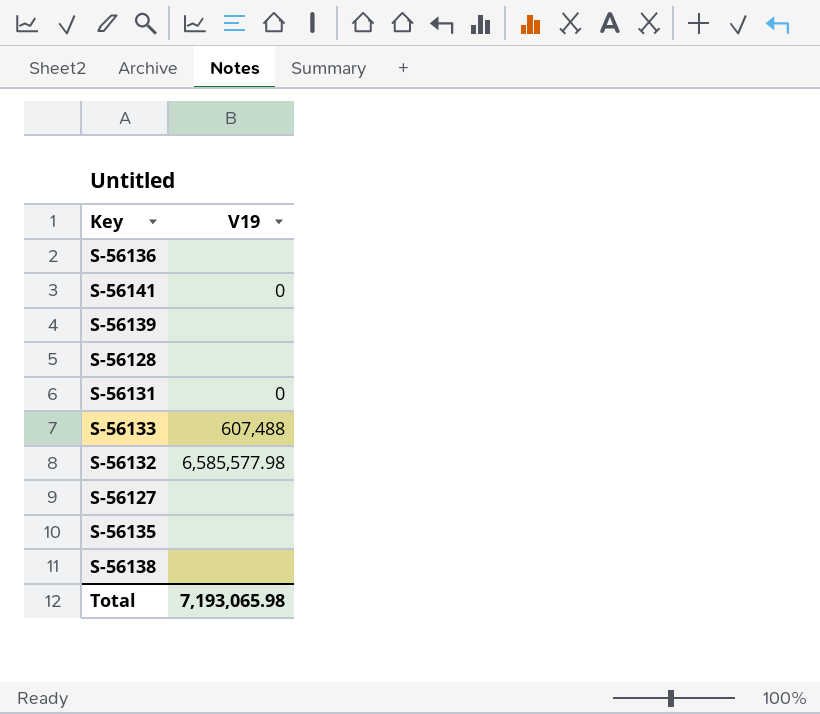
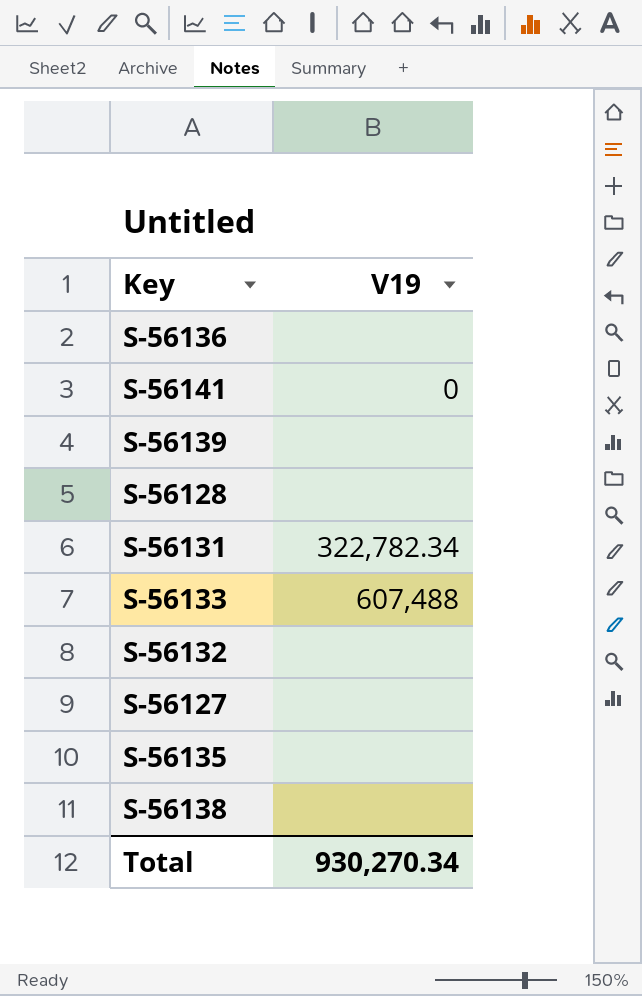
S-56131 | V19: 0 -> 322,782.34
S-56132 | V19: 6,585,577.98 -> none
Total | V19: 7,193,065.98 -> 930,270.34

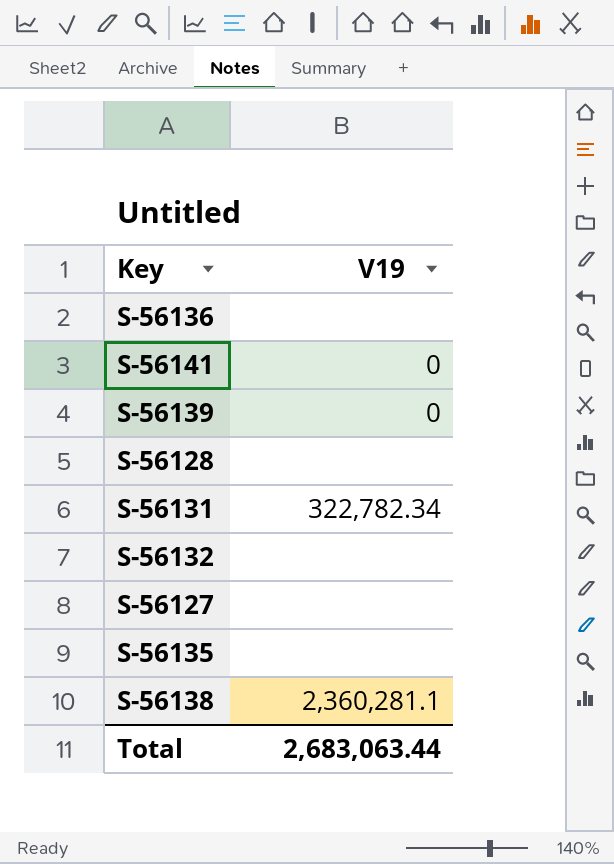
row S-56133: 607,488 -> none
S-56139 | V19: none -> 0
S-56138 | V19: none -> 2,360,281.1
Total | V19: 930,270.34 -> 2,683,063.44

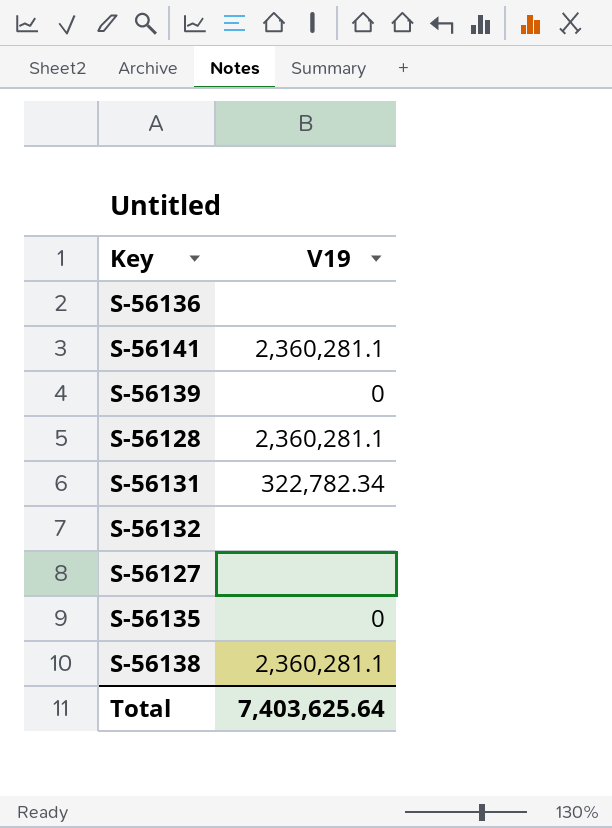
S-56141 | V19: 0 -> 2,360,281.1
S-56128 | V19: none -> 2,360,281.1
S-56135 | V19: none -> 0
Total | V19: 2,683,063.44 -> 7,403,625.64

